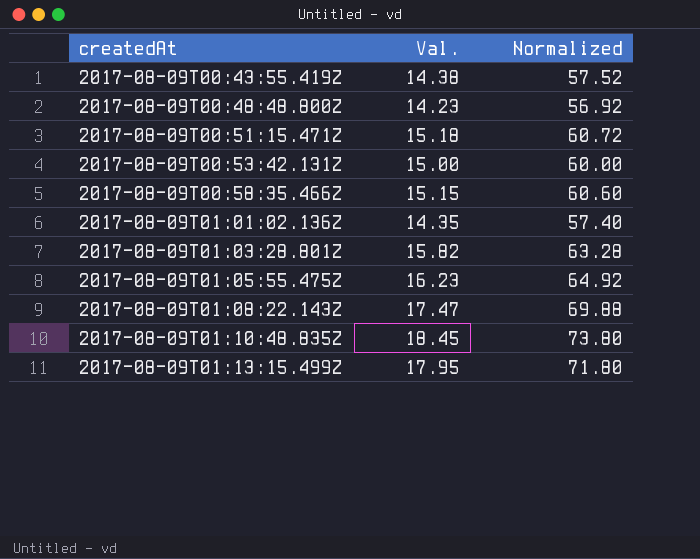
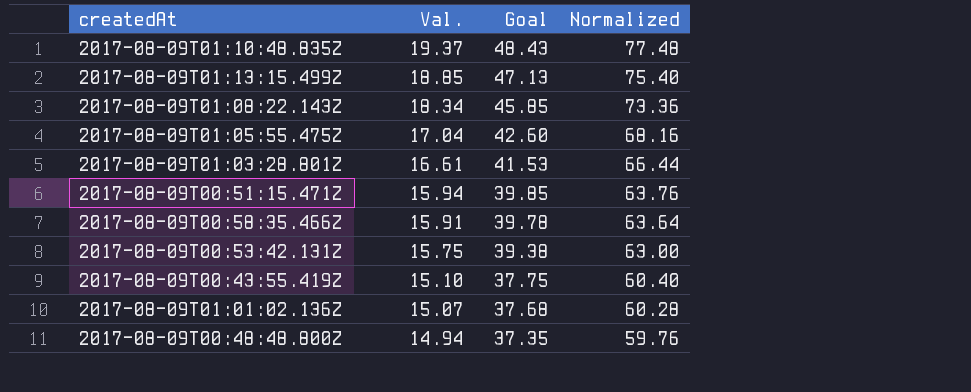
row order: createdAt ascending -> Val. descending
column Goal | formula: none -> [Val.] * 2.5
2017-08-09T01:10:48.835Z | Val.: 18.45 -> 19.37
2017-08-09T01:10:48.835Z | Normalized: 73.80 -> 77.48
2017-08-09T01:13:15.499Z | Val.: 17.95 -> 18.85
2017-08-09T01:13:15.499Z | Normalized: 71.80 -> 75.40
2017-08-09T01:08:22.143Z | Val.: 17.47 -> 18.34
2017-08-09T01:08:22.143Z | Normalized: 69.88 -> 73.36
2017-08-09T01:05:55.475Z | Val.: 16.23 -> 17.04
2017-08-09T01:05:55.475Z | Normalized: 64.92 -> 68.16
2017-08-09T01:03:28.801Z | Val.: 15.82 -> 16.61
2017-08-09T01:03:28.801Z | Normalized: 63.28 -> 66.44
2017-08-09T00:51:15.471Z | Val.: 15.18 -> 15.94
2017-08-09T00:51:15.471Z | Normalized: 60.72 -> 63.76
2017-08-09T00:58:35.466Z | Val.: 15.15 -> 15.91
2017-08-09T00:58:35.466Z | Normalized: 60.60 -> 63.64
2017-08-09T00:53:42.131Z | Val.: 15.00 -> 15.75
2017-08-09T00:53:42.131Z | Normalized: 60.00 -> 63.00
2017-08-09T00:43:55.419Z | Val.: 14.38 -> 15.10
2017-08-09T00:43:55.419Z | Normalized: 57.52 -> 60.40
2017-08-09T01:01:02.136Z | Val.: 14.35 -> 15.07
2017-08-09T01:01:02.136Z | Normalized: 57.40 -> 60.28
2017-08-09T00:48:48.800Z | Val.: 14.23 -> 14.94
2017-08-09T00:48:48.800Z | Normalized: 56.92 -> 59.76

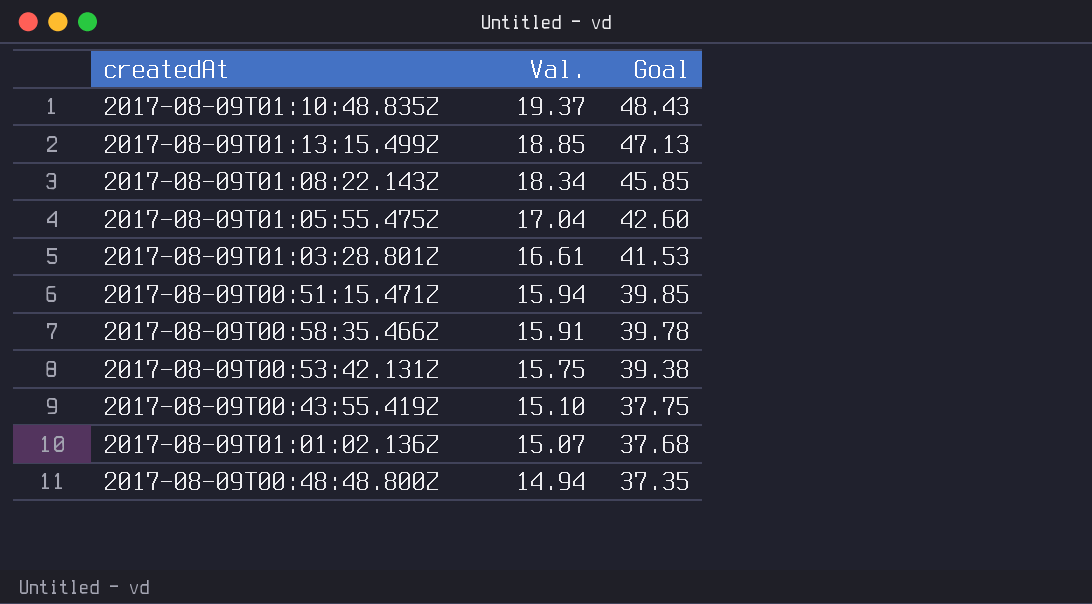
column Normalized | formula: [Val.] * 4 -> none

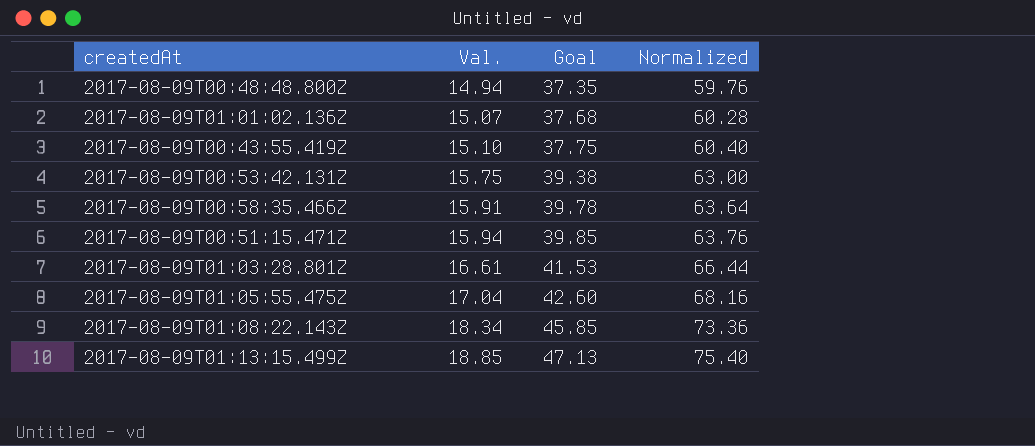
row order: Val. descending -> Val. ascending
column Normalized | formula: none -> [Val.] * 4
row 2017-08-09T01:10:48.835Z: 19.37 | 48.43 -> none

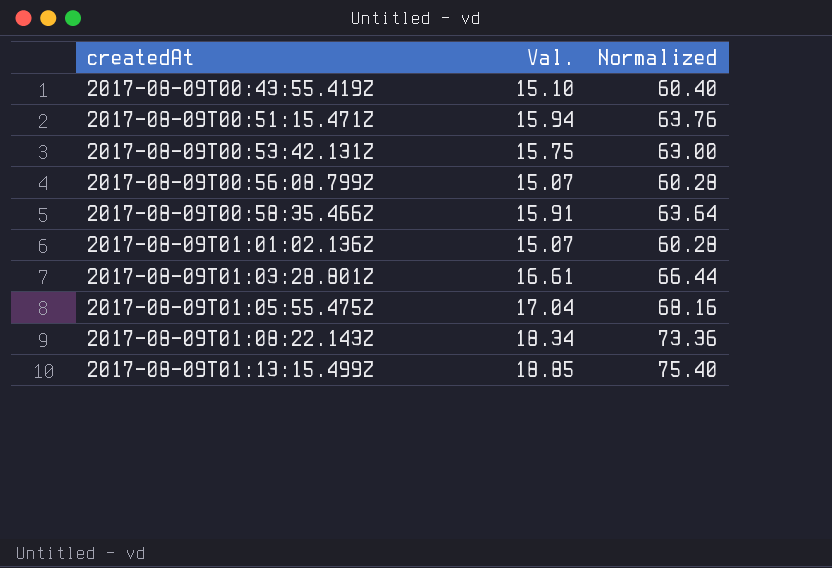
row order: Val. ascending -> createdAt ascending
column Goal | formula: [Val.] * 2.5 -> none
row 2017-08-09T00:48:48.800Z: 14.94 | 37.35 | 59.76 -> none
row 2017-08-09T00:56:08.799Z: none -> 15.07 | 60.28

